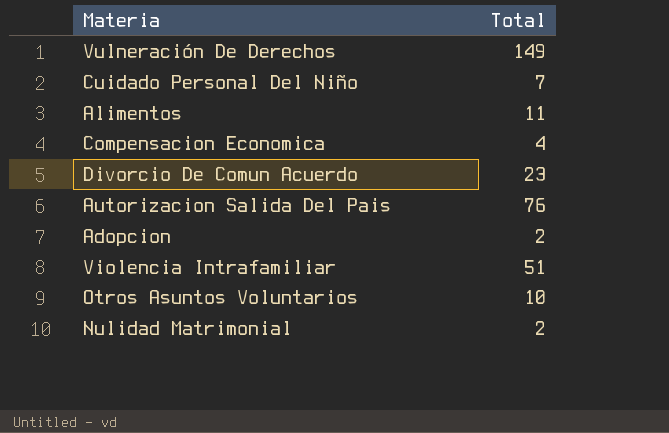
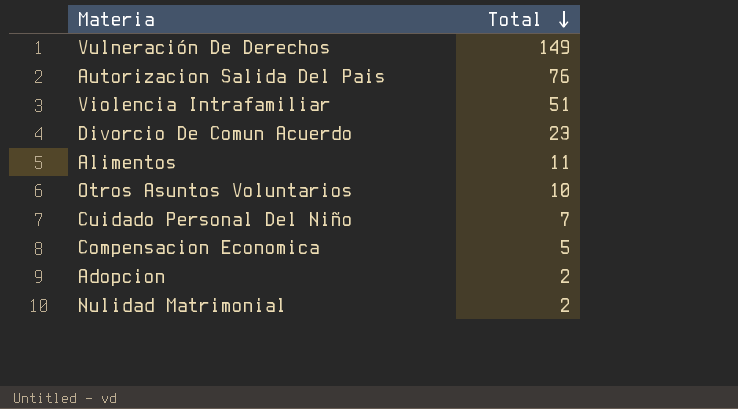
row order: none -> Total descending
Compensacion Economica | Total: 4 -> 5

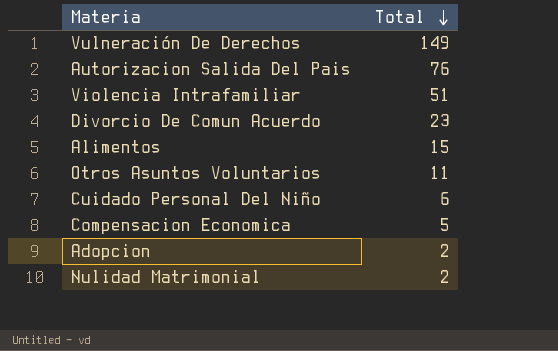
Alimentos | Total: 11 -> 15
Otros Asuntos Voluntarios | Total: 10 -> 11
Cuidado Personal Del Niño | Total: 7 -> 6

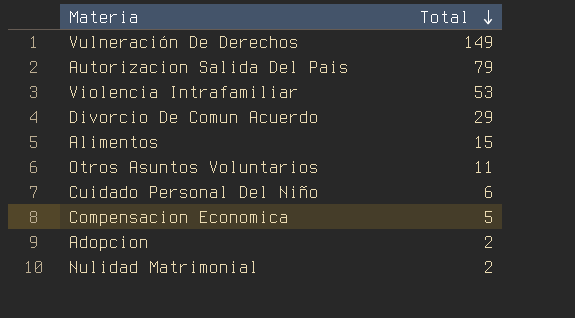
Autorizacion Salida Del Pais | Total: 76 -> 79
Violencia Intrafamiliar | Total: 51 -> 53
Divorcio De Comun Acuerdo | Total: 23 -> 29

